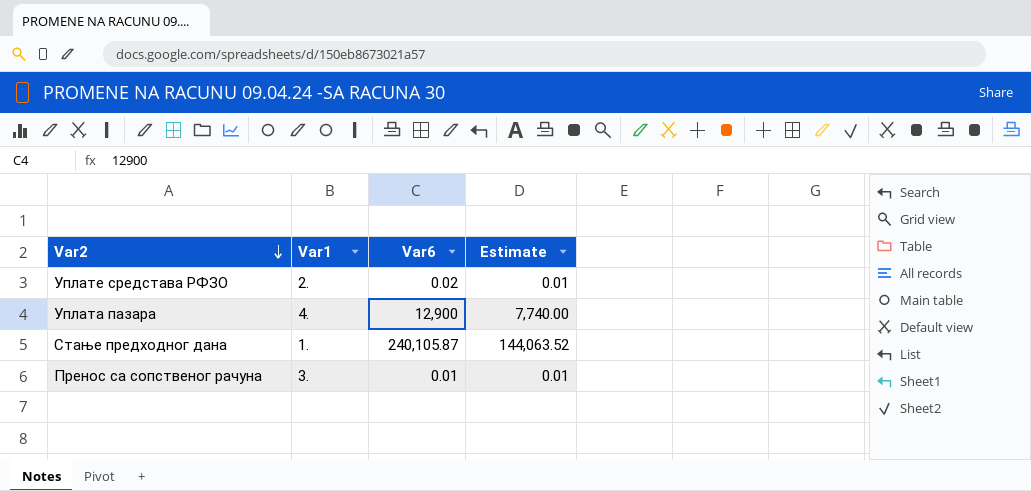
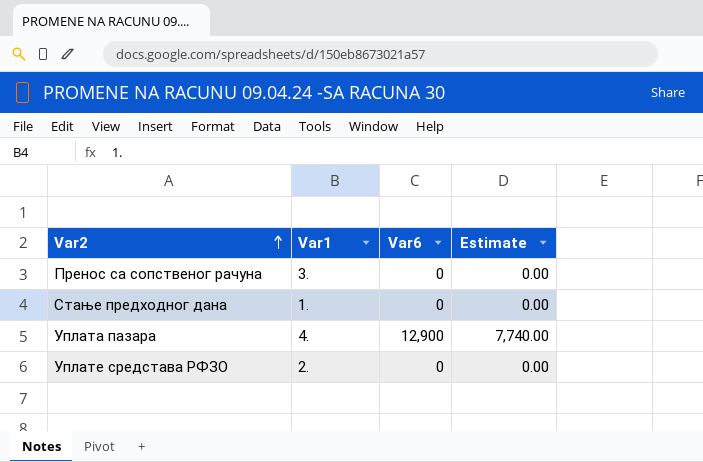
row order: Var2 descending -> Var2 ascending
Пренос са сопственог рачуна | Var6: 0.01 -> 0
Пренос са сопственог рачуна | Estimate: 0.01 -> 0.00
Стање предходног дана | Var6: 240,105.87 -> 0
Стање предходног дана | Estimate: 144,063.52 -> 0.00
Уплате средстава РФЗО | Var6: 0.02 -> 0
Уплате средстава РФЗО | Estimate: 0.01 -> 0.00

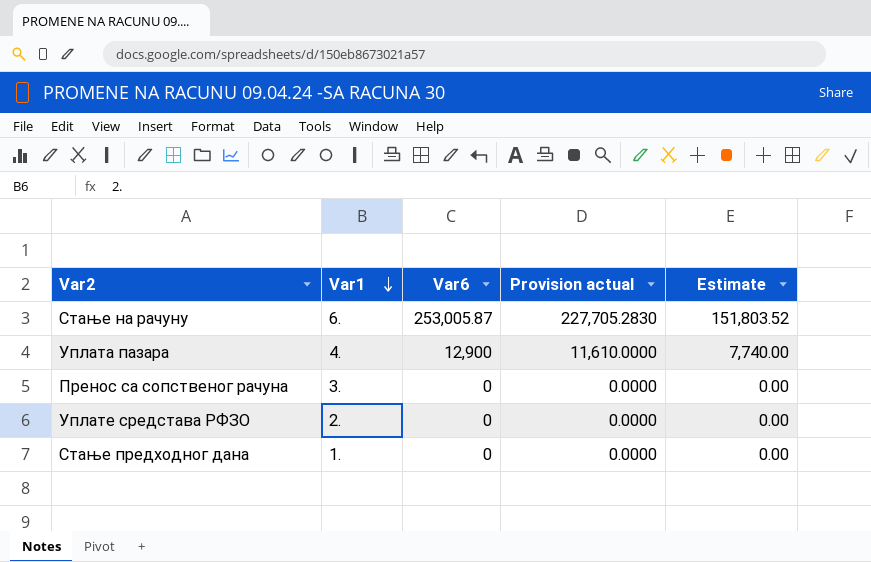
row order: Var2 ascending -> Var1 descending
column Provision actual | formula: none -> [Var6] * 0.9
row Стање на рачуну: none -> 6. | 253,005.87 | 227,705.2830 | 151,803.52

